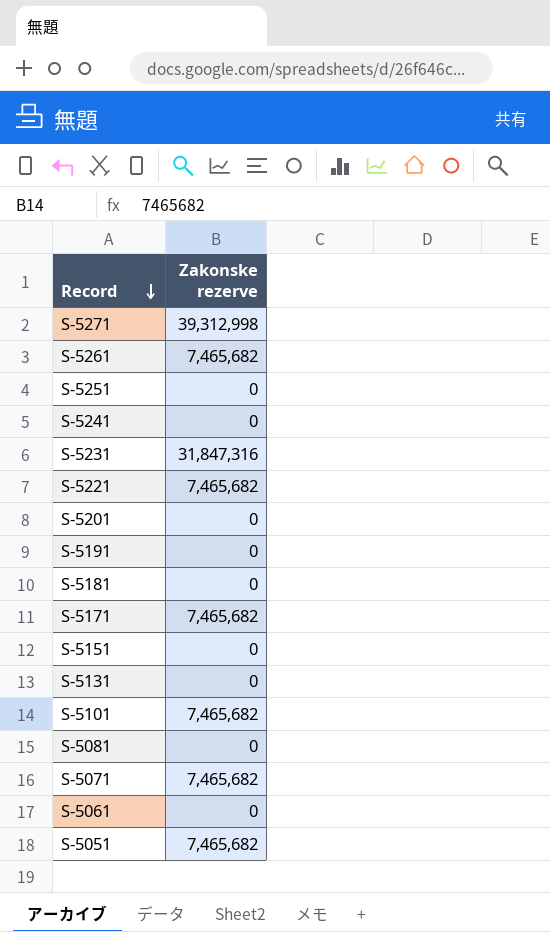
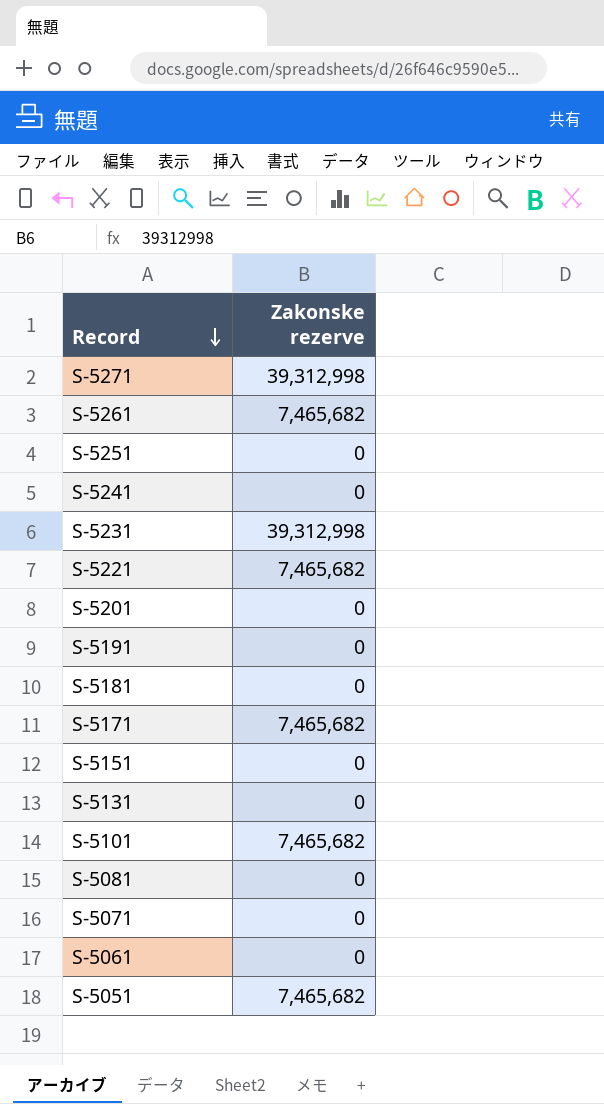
S-5231 | Zakonske rezerve: 31,847,316 -> 39,312,998
S-5071 | Zakonske rezerve: 7,465,682 -> 0

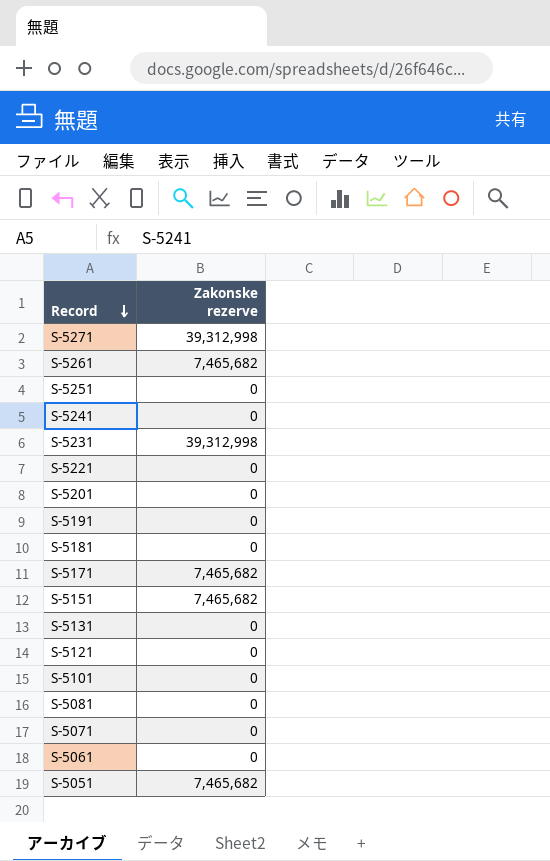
S-5221 | Zakonske rezerve: 7,465,682 -> 0
S-5151 | Zakonske rezerve: 0 -> 7,465,682
row S-5121: none -> 0
S-5101 | Zakonske rezerve: 7,465,682 -> 0

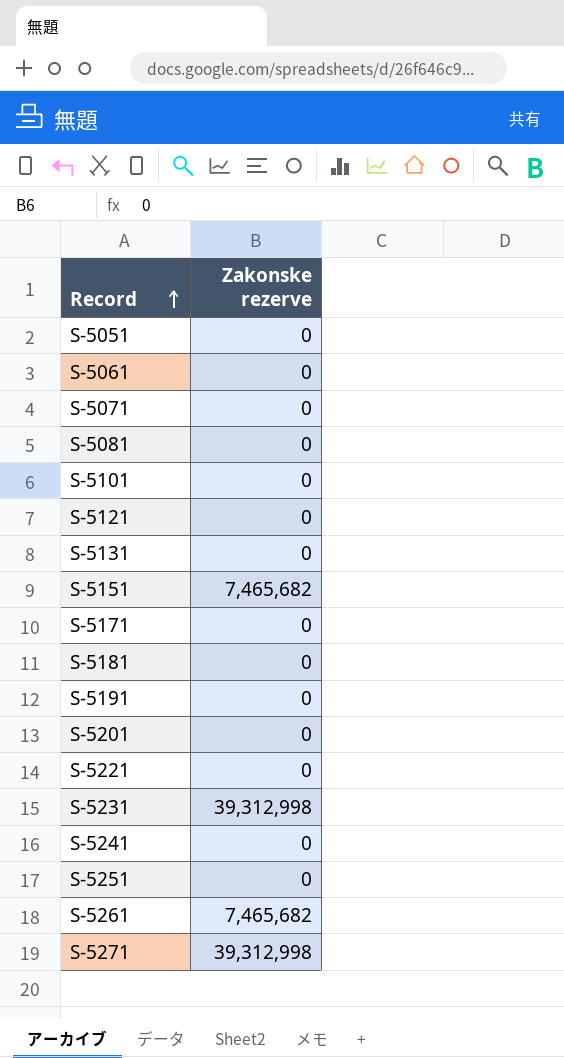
row order: Record descending -> Record ascending
S-5051 | Zakonske rezerve: 7,465,682 -> 0
S-5171 | Zakonske rezerve: 7,465,682 -> 0

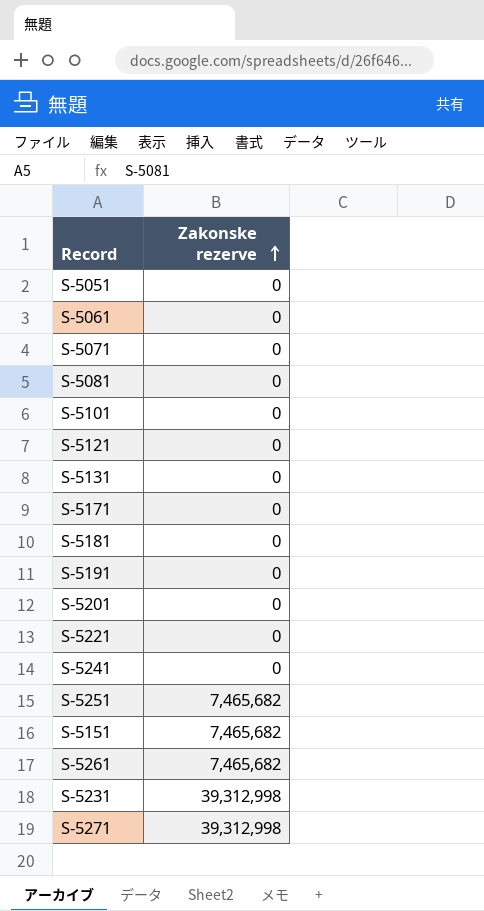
row order: Record ascending -> Zakonske rezerve ascending
S-5251 | Zakonske rezerve: 0 -> 7,465,682

